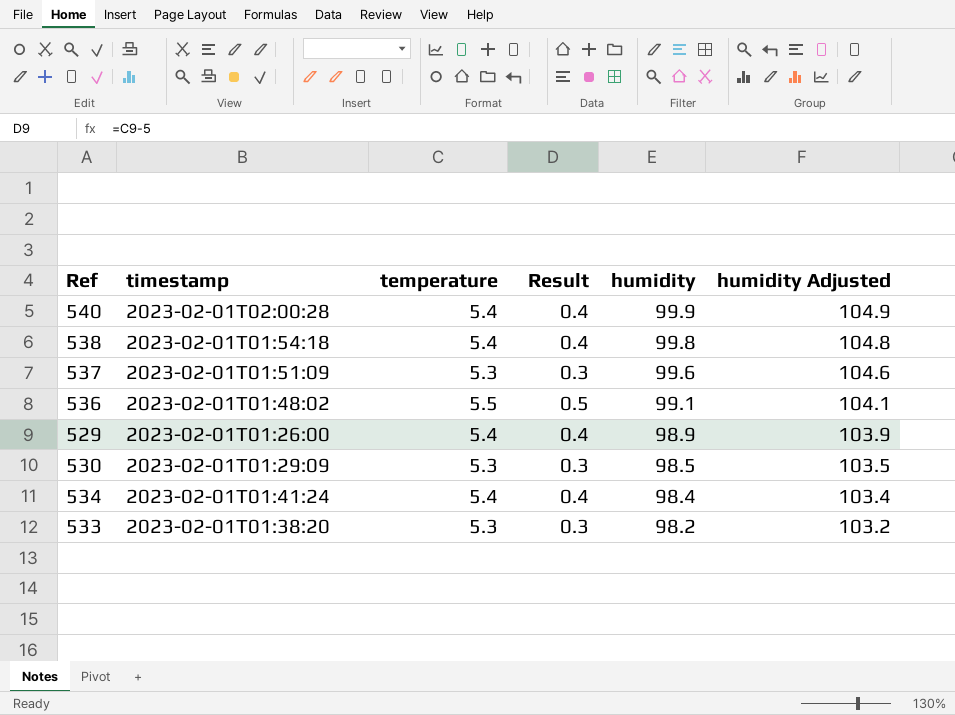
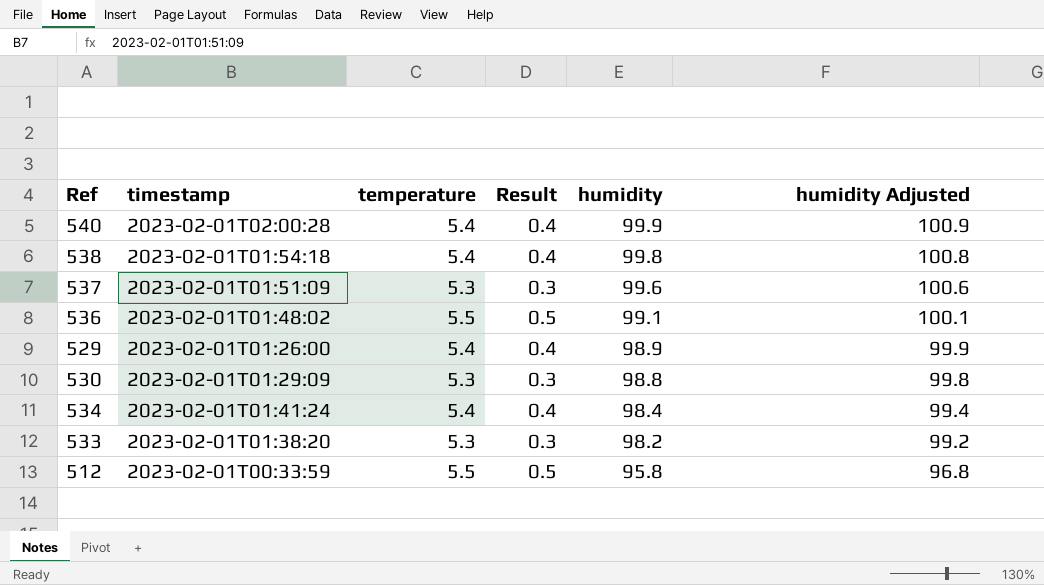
column humidity Adjusted | formula: [humidity] + 5 -> [humidity] + 1
530 | humidity: 98.5 -> 98.8
row 512: none -> 2023-02-01T00:33:59 | 5.5 | 0.5 | 95.8 | 96.8

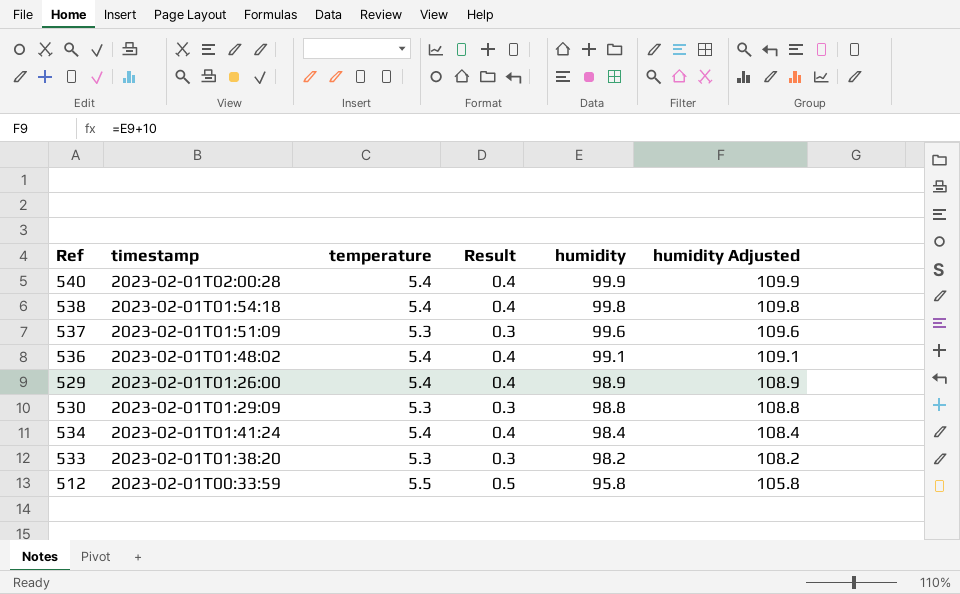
column humidity Adjusted | formula: [humidity] + 1 -> [humidity] + 10
536 | temperature: 5.5 -> 5.4
536 | Result: 0.5 -> 0.4

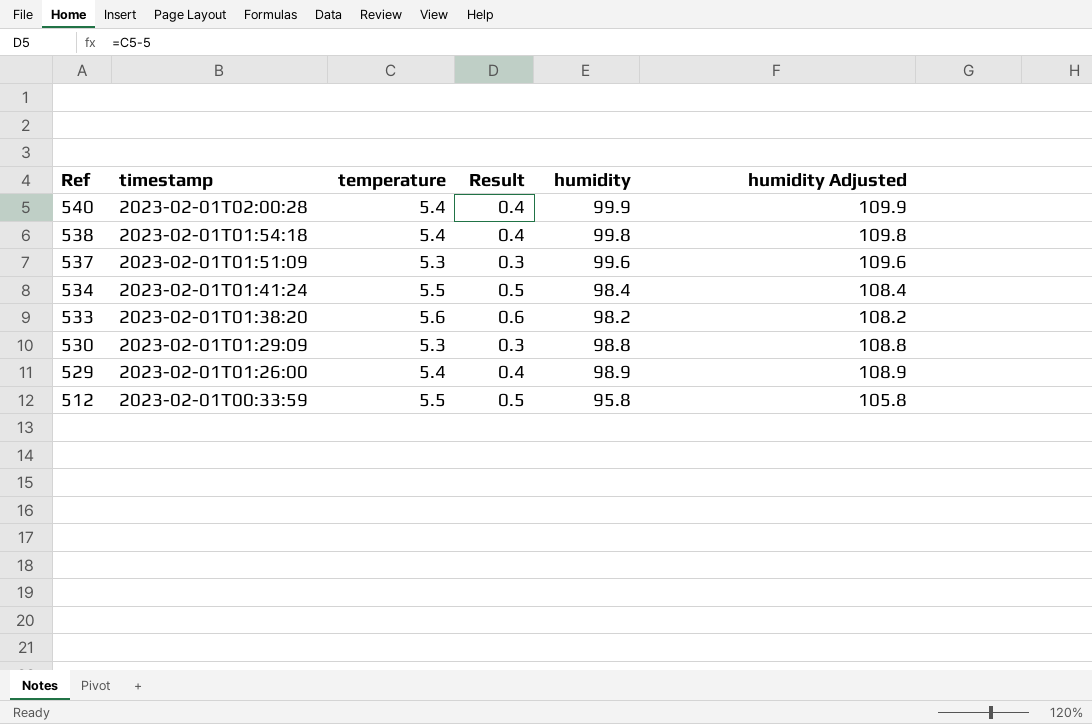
row order: humidity descending -> Ref descending
row 536: 2023-02-01T01:48:02 | 5.4 | 0.4 | 99.1 | 109.1 -> none
534 | temperature: 5.4 -> 5.5
534 | Result: 0.4 -> 0.5
533 | temperature: 5.3 -> 5.6
533 | Result: 0.3 -> 0.6

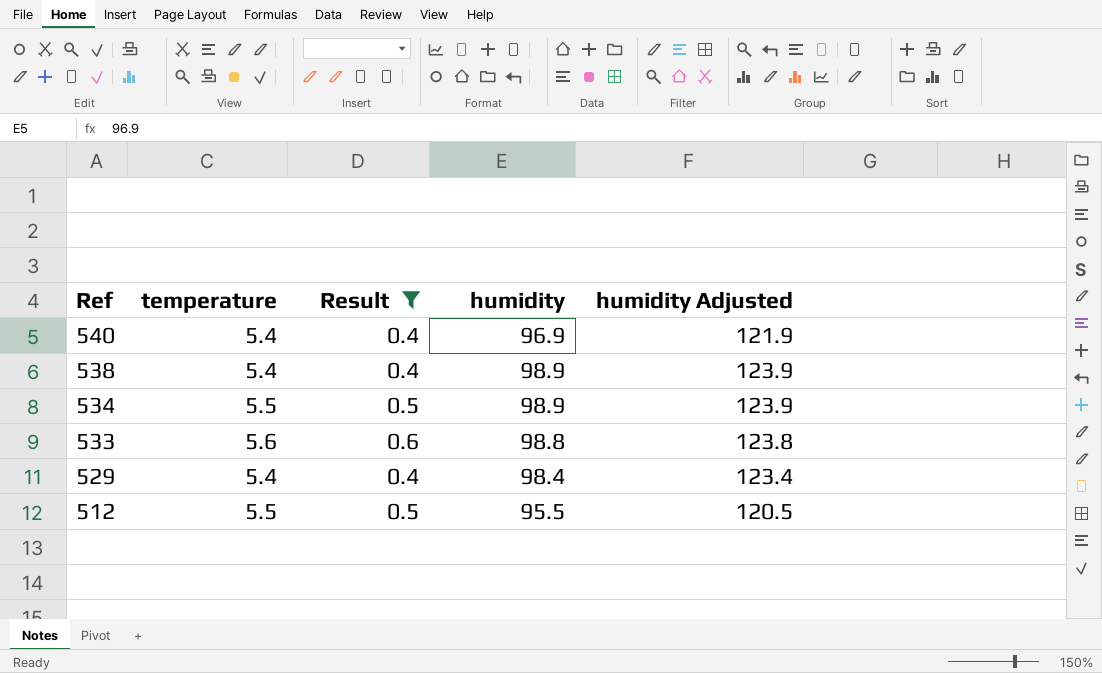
filter: none -> Result != 0.3
column timestamp | position: 2 -> none
column humidity Adjusted | formula: [humidity] + 10 -> [humidity] + 25
540 | humidity: 99.9 -> 96.9
538 | humidity: 99.8 -> 98.9
534 | humidity: 98.4 -> 98.9
533 | humidity: 98.2 -> 98.8
529 | humidity: 98.9 -> 98.4
512 | humidity: 95.8 -> 95.5

